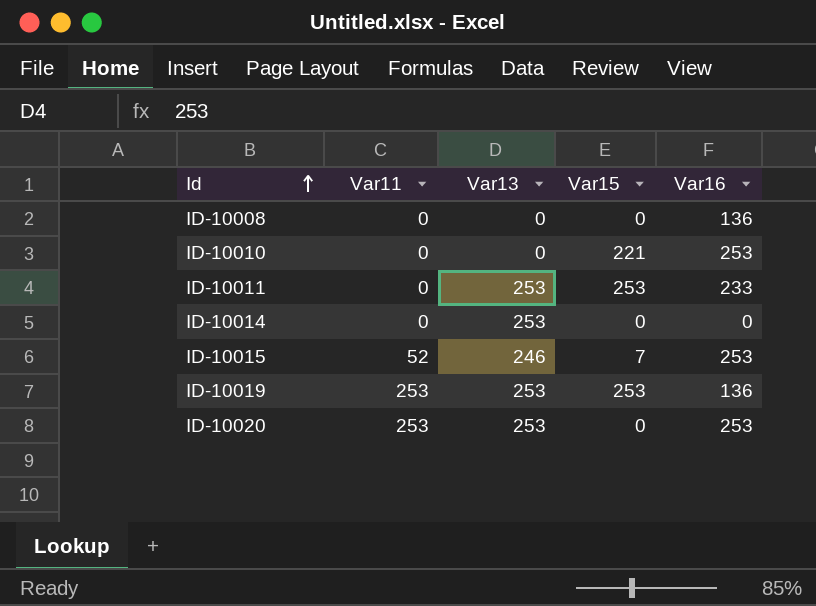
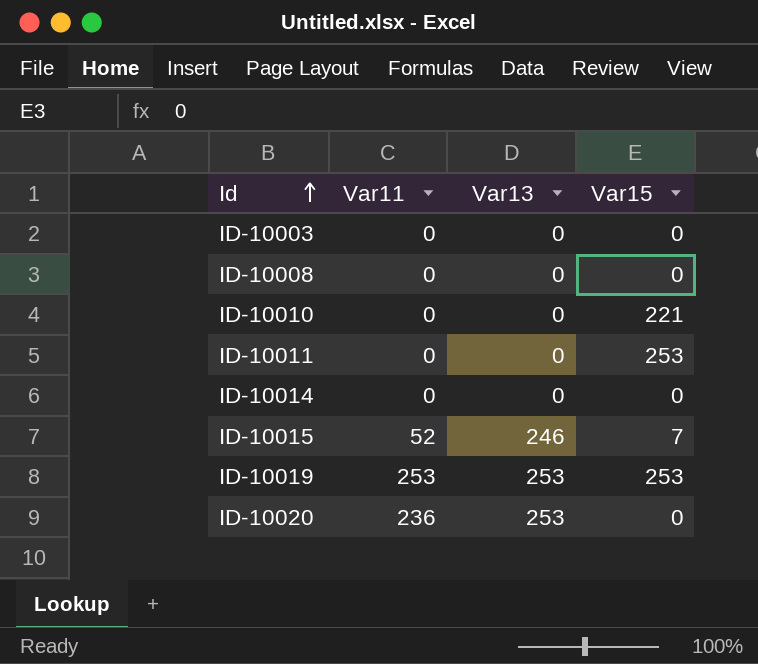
column Var16 | position: 5 -> none
row ID-10003: none -> 0 | 0 | 0
ID-10011 | Var13: 253 -> 0
ID-10014 | Var13: 253 -> 0
ID-10020 | Var11: 253 -> 236

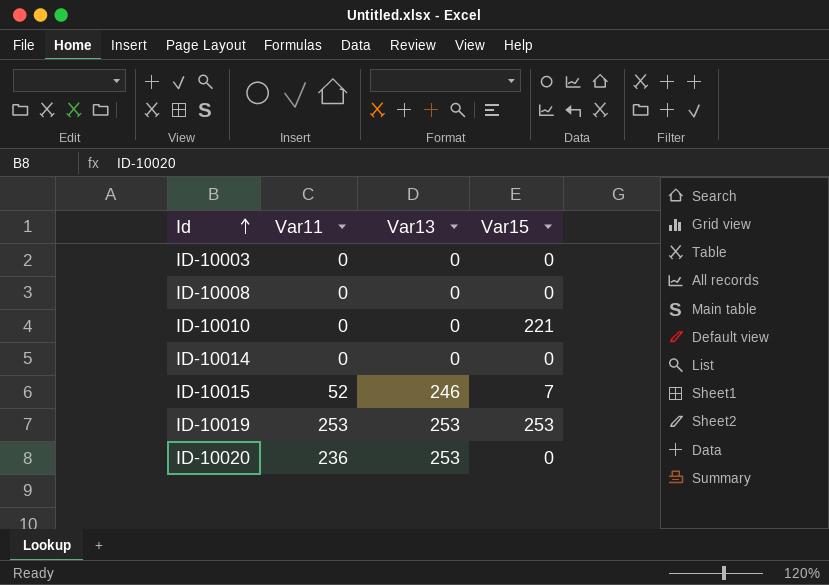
row ID-10011: 0 | 0 | 253 -> none

